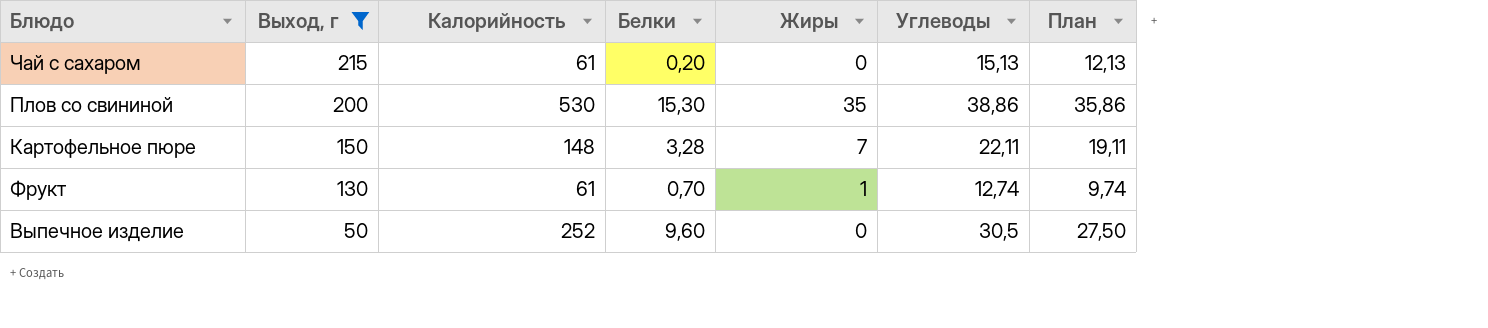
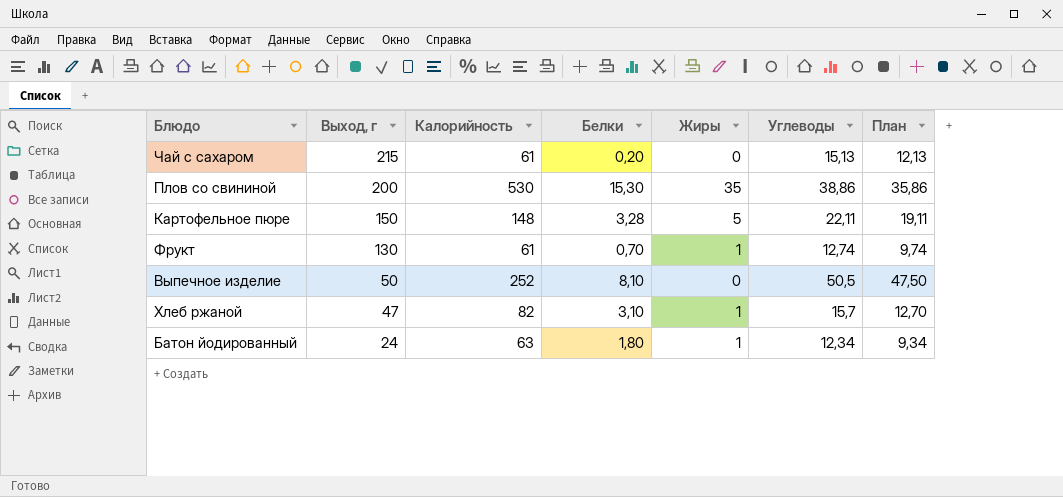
filter: Выход, г >= 50 -> none
Картофельное пюре | Жиры: 7 -> 5
Выпечное изделие | Белки: 9,60 -> 8,10
Выпечное изделие | Углеводы: 30,5 -> 50,5
Выпечное изделие | План: 27,50 -> 47,50

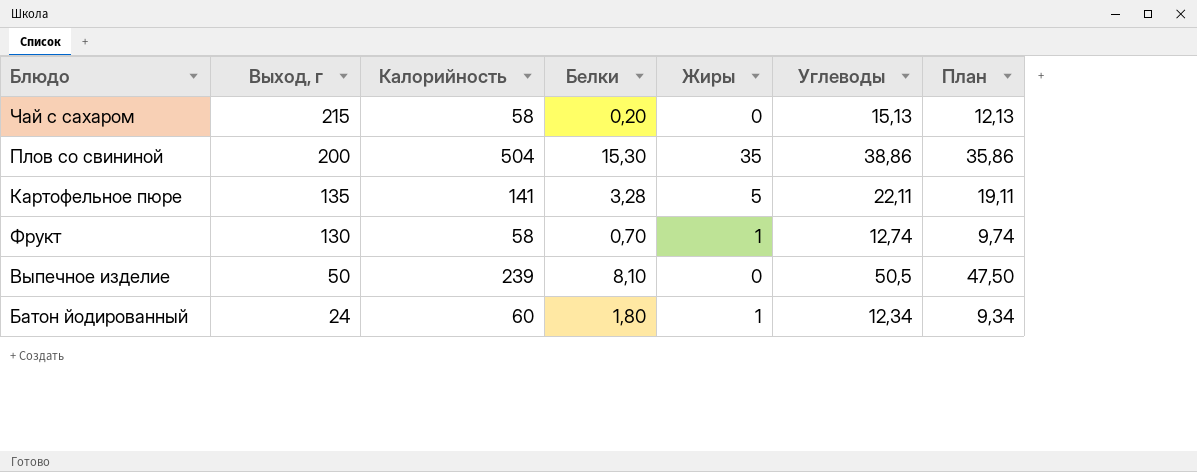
row Хлеб ржаной: 47 | 82 | 3,10 | 1 | 15,7 | 12,70 -> none
Чай с сахаром | Калорийность: 61 -> 58
Плов со свининой | Калорийность: 530 -> 504
Картофельное пюре | Выход, г: 150 -> 135
Картофельное пюре | Калорийность: 148 -> 141
Фрукт | Калорийность: 61 -> 58
Выпечное изделие | Калорийность: 252 -> 239
Батон йодированный | Калорийность: 63 -> 60

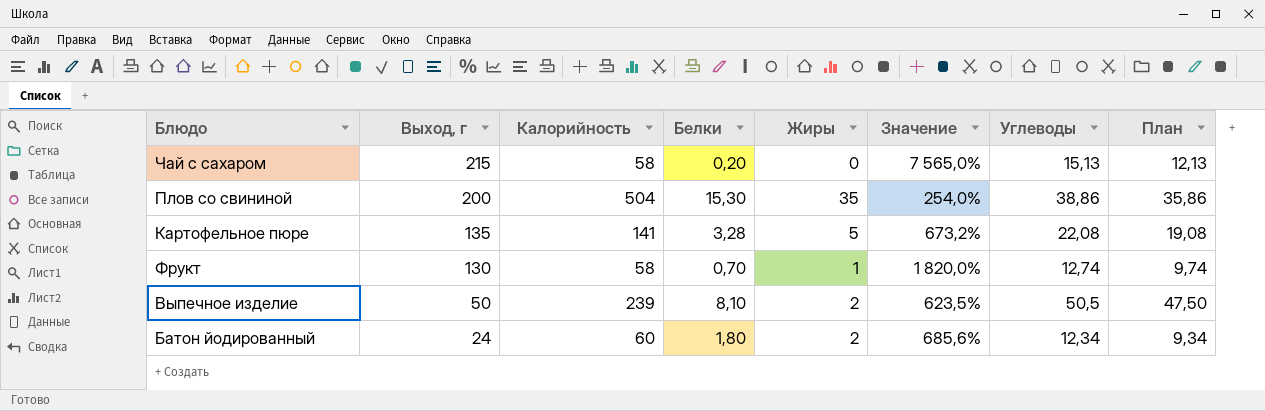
column Значение | formula: none -> [Углеводы] / [Белки]
Картофельное пюре | Углеводы: 22,11 -> 22,08
Картофельное пюре | План: 19,11 -> 19,08
Выпечное изделие | Жиры: 0 -> 2
Батон йодированный | Жиры: 1 -> 2

